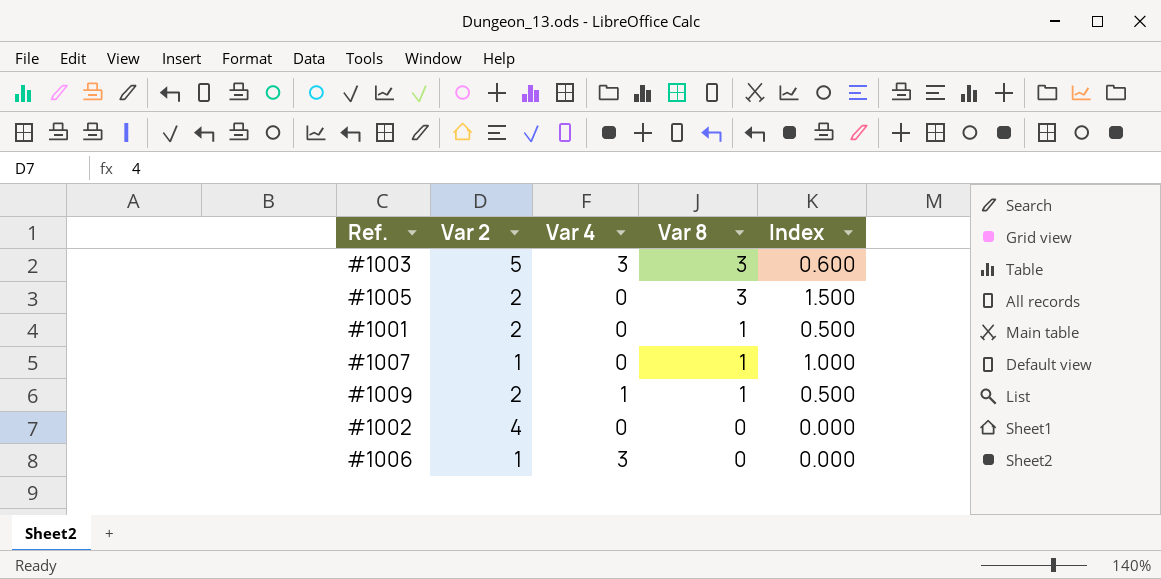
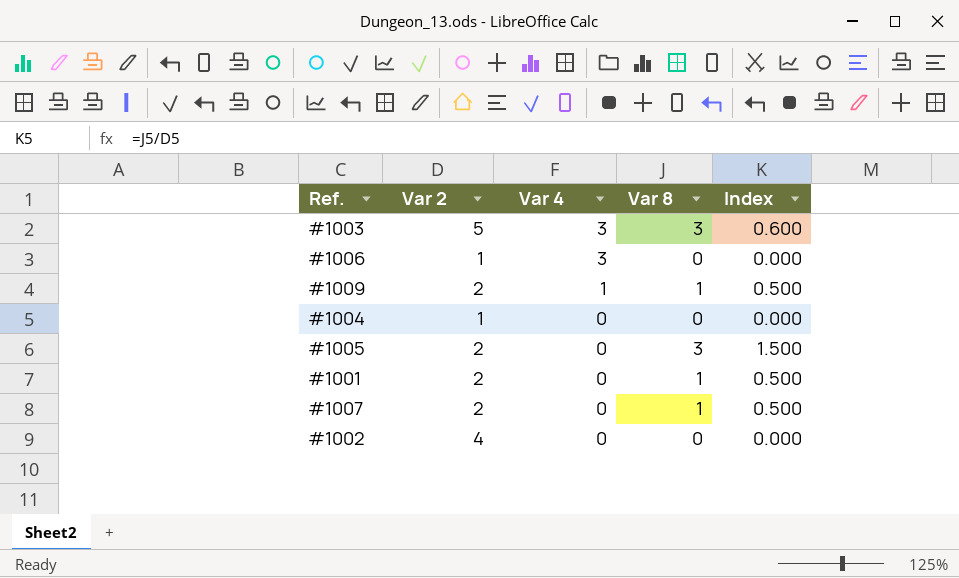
row order: Var 8 descending -> Var 4 descending
row #1004: none -> 1 | 0 | 0 | 0.000
#1007 | Var 2: 1 -> 2
#1007 | Index: 1.000 -> 0.500

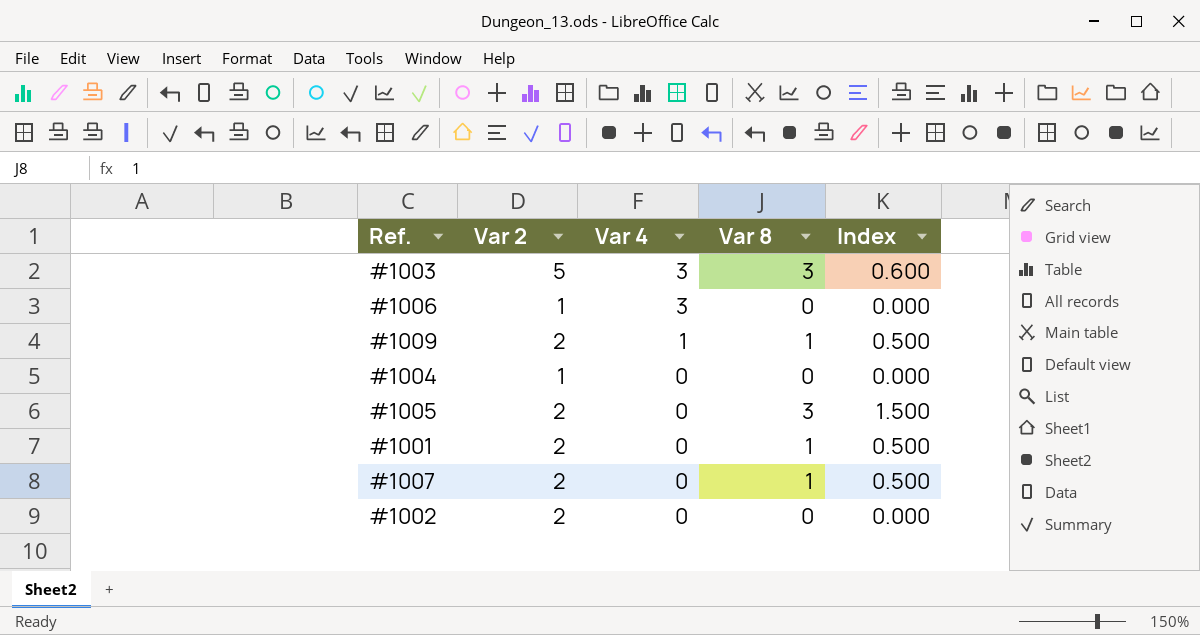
#1002 | Var 2: 4 -> 2

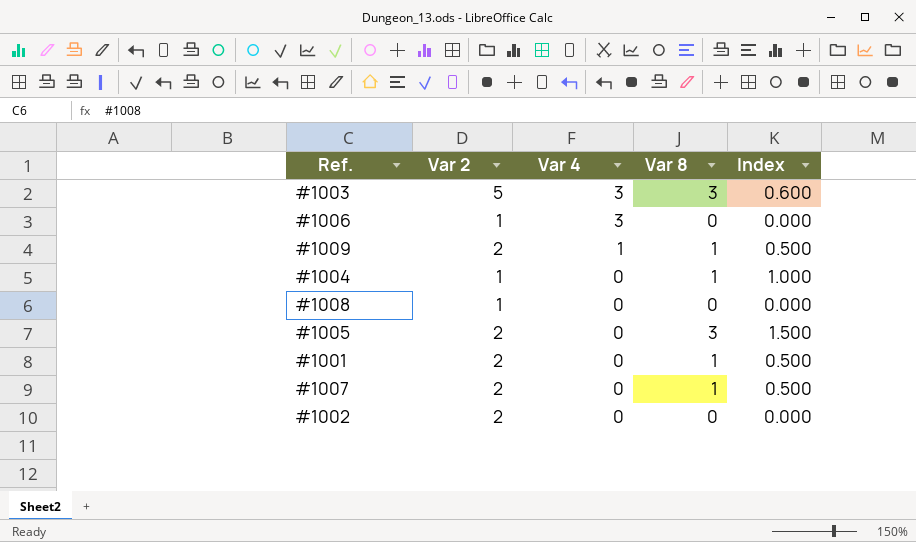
#1004 | Var 8: 0 -> 1
#1004 | Index: 0.000 -> 1.000
row #1008: none -> 1 | 0 | 0 | 0.000

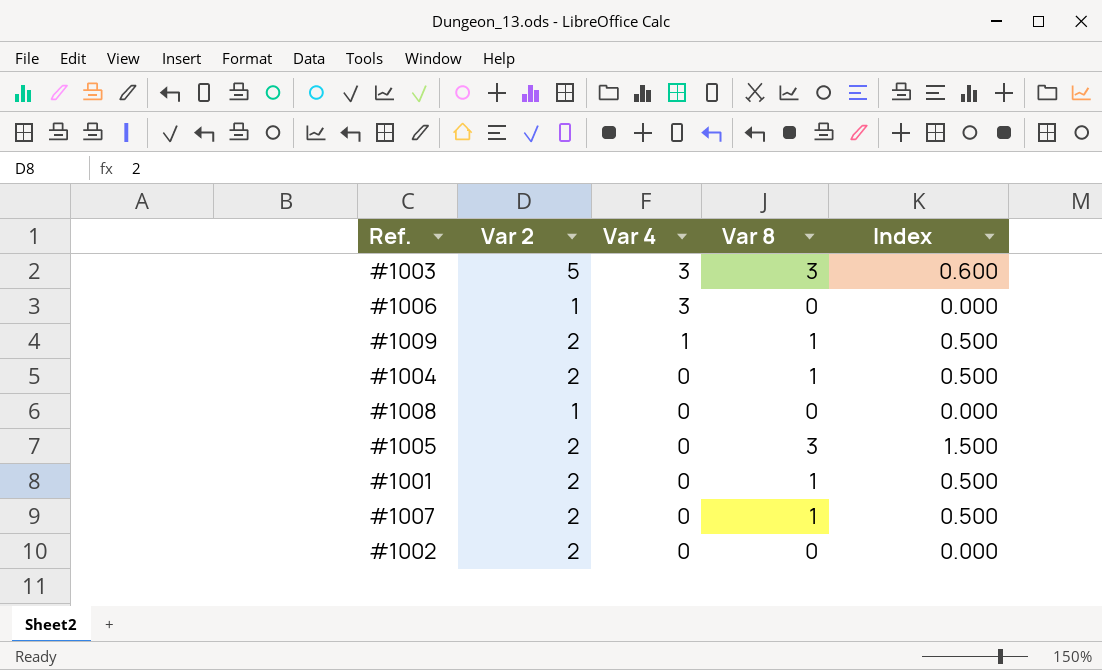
#1004 | Var 2: 1 -> 2
#1004 | Index: 1.000 -> 0.500

